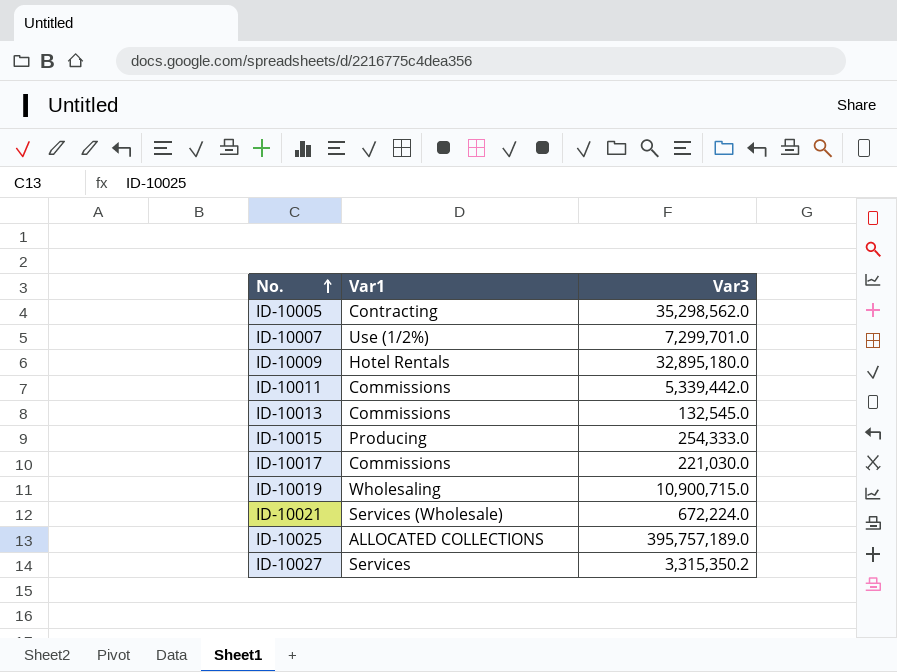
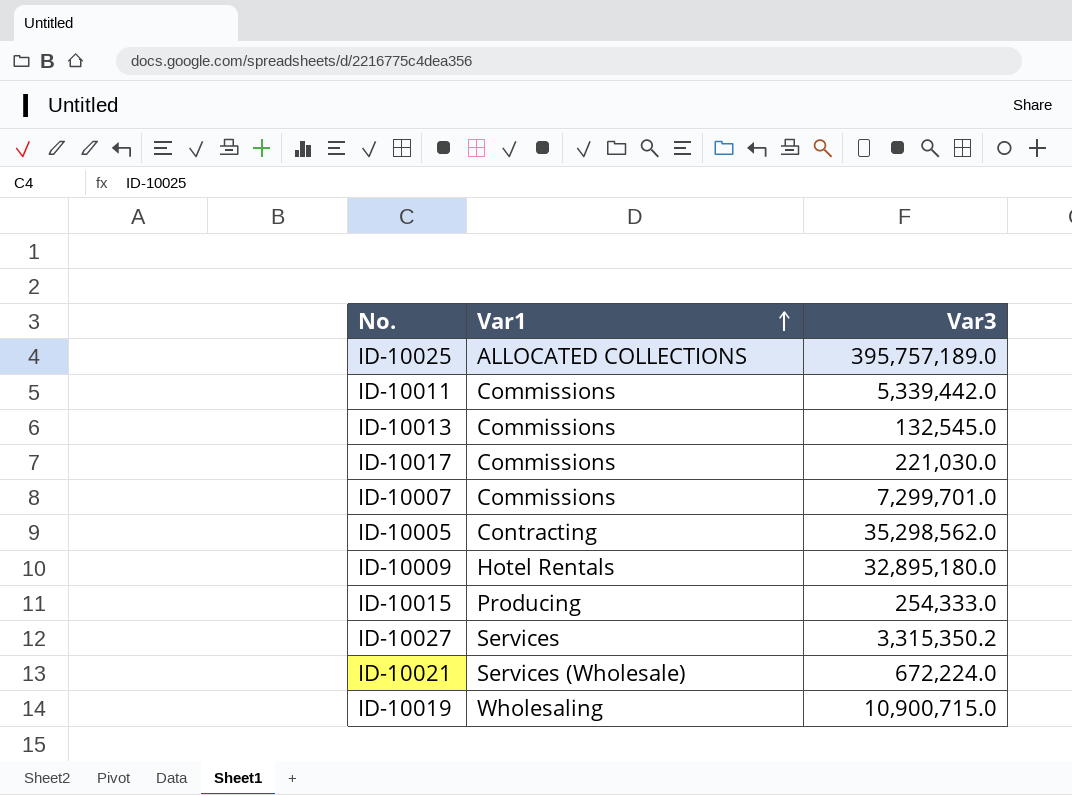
row order: No. ascending -> Var1 ascending
ID-10007 | Var1: Use (1/2%) -> Commissions

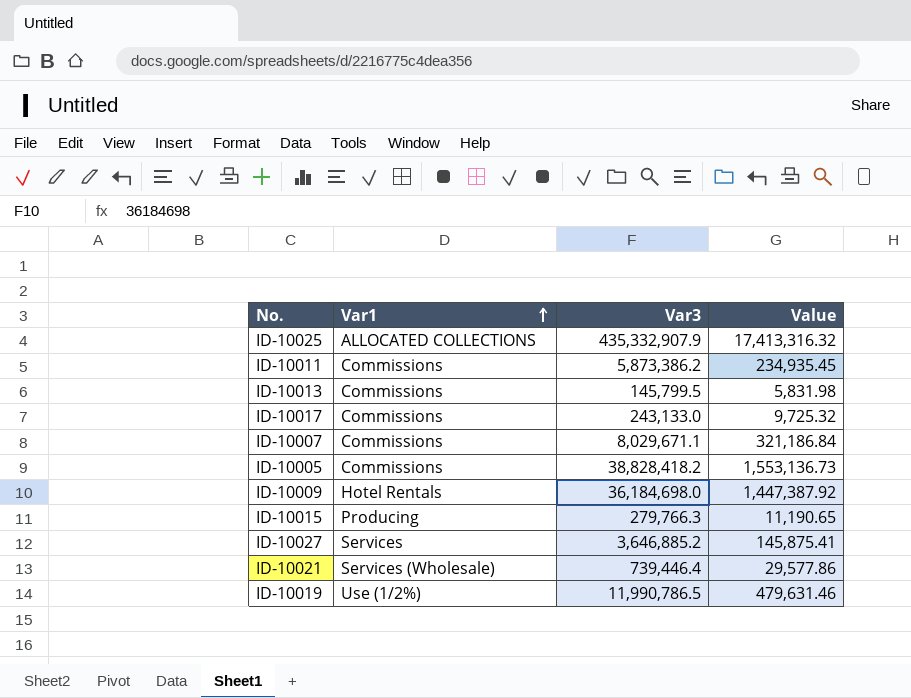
column Value | formula: none -> [Var3] * 0.04
ID-10025 | Var3: 395,757,189.0 -> 435,332,907.9
ID-10011 | Var3: 5,339,442.0 -> 5,873,386.2
ID-10013 | Var3: 132,545.0 -> 145,799.5
ID-10017 | Var3: 221,030.0 -> 243,133.0
ID-10007 | Var3: 7,299,701.0 -> 8,029,671.1
ID-10005 | Var1: Contracting -> Commissions
ID-10005 | Var3: 35,298,562.0 -> 38,828,418.2
ID-10009 | Var3: 32,895,180.0 -> 36,184,698.0
ID-10015 | Var3: 254,333.0 -> 279,766.3
ID-10027 | Var3: 3,315,350.2 -> 3,646,885.2
ID-10021 | Var3: 672,224.0 -> 739,446.4
ID-10019 | Var1: Wholesaling -> Use (1/2%)
ID-10019 | Var3: 10,900,715.0 -> 11,990,786.5

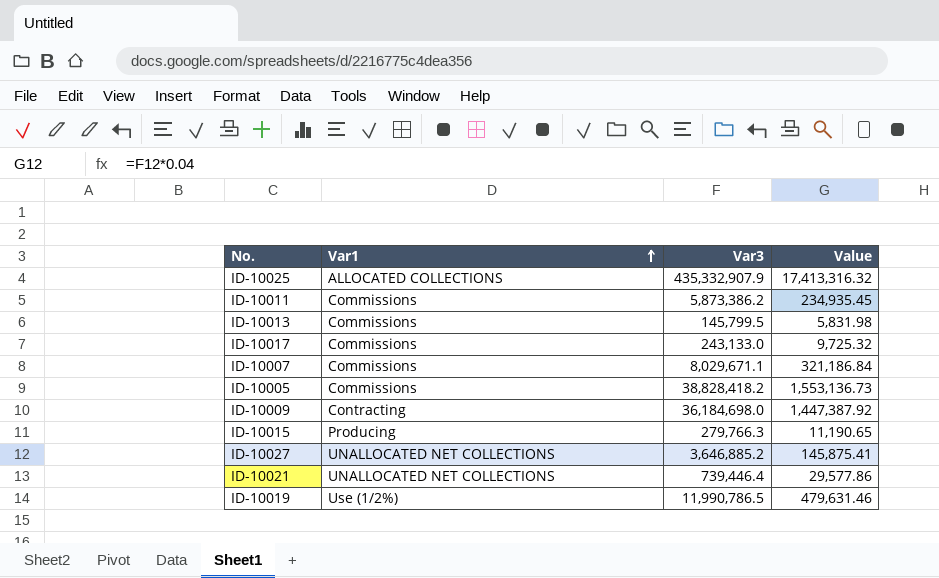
ID-10009 | Var1: Hotel Rentals -> Contracting
ID-10027 | Var1: Services -> UNALLOCATED NET COLLECTIONS
ID-10021 | Var1: Services (Wholesale) -> UNALLOCATED NET COLLECTIONS

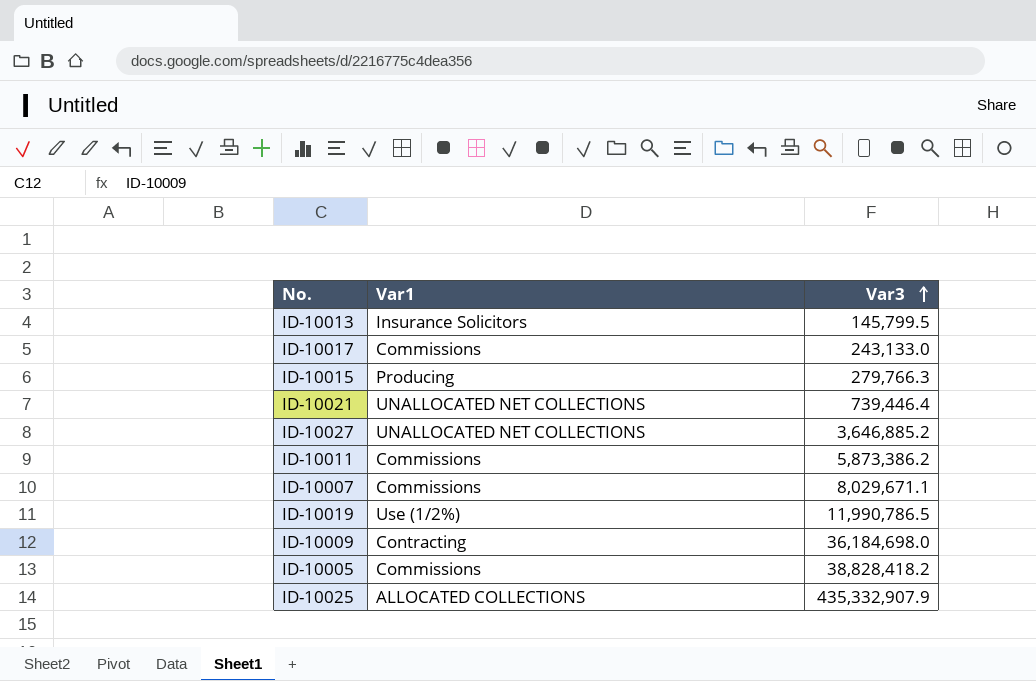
row order: Var1 ascending -> Var3 ascending
column Value | formula: [Var3] * 0.04 -> none
ID-10013 | Var1: Commissions -> Insurance Solicitors

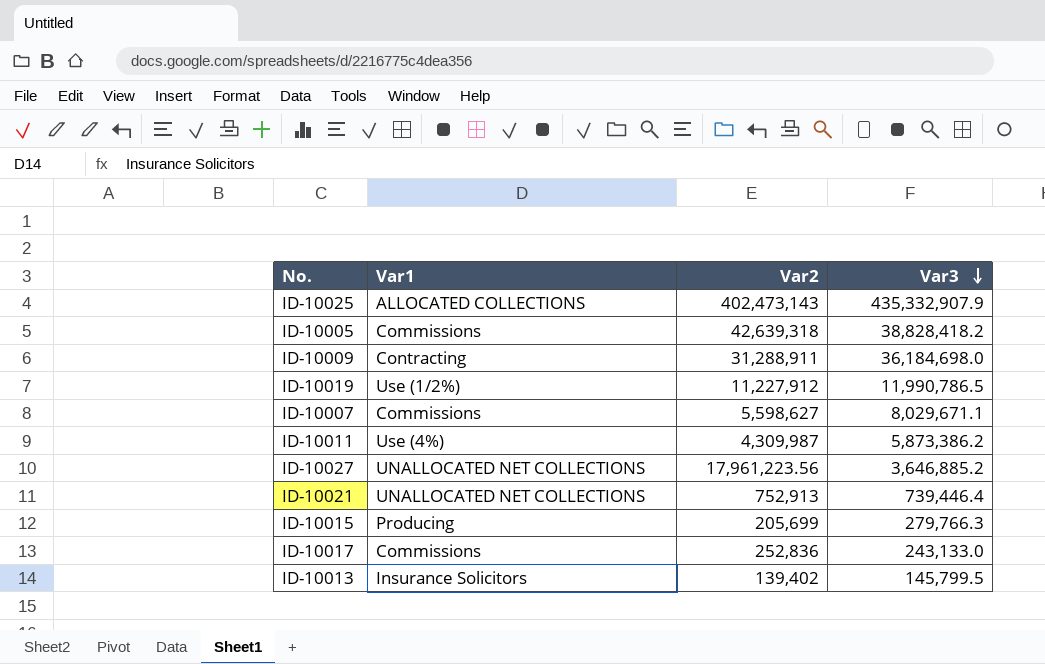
row order: Var3 ascending -> Var3 descending
column Var2 | position: none -> 3
ID-10011 | Var1: Commissions -> Use (4%)

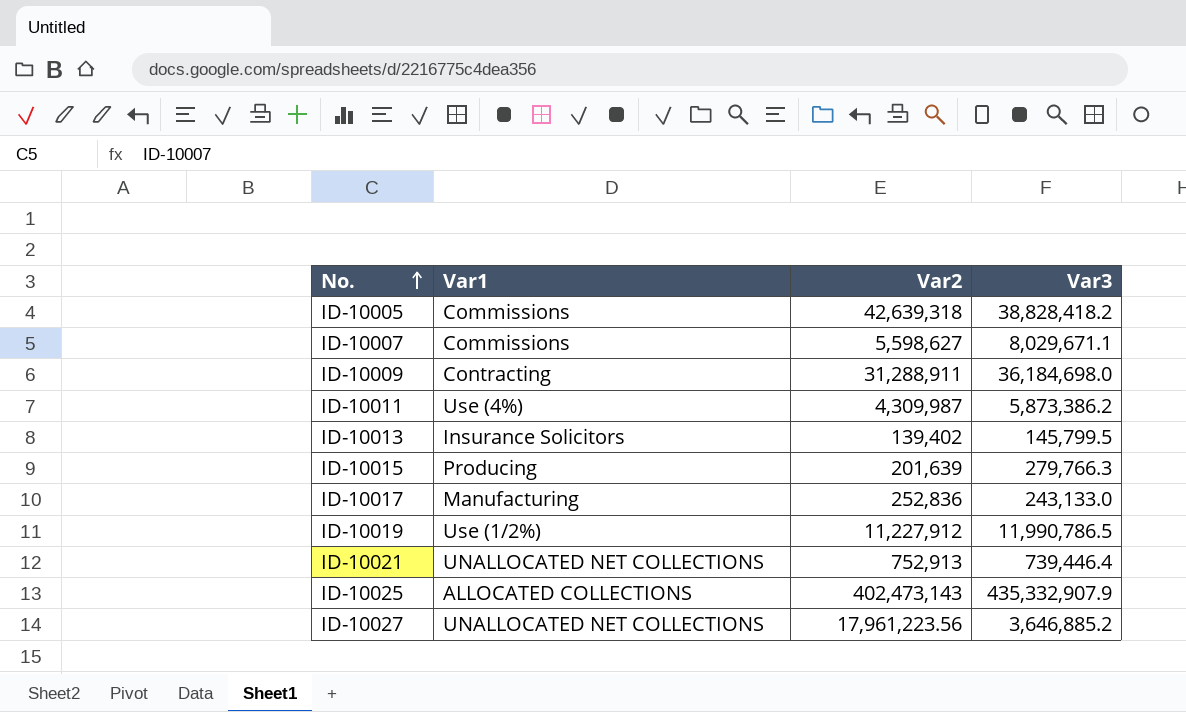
row order: Var3 descending -> No. ascending
ID-10015 | Var2: 205,699 -> 201,639
ID-10017 | Var1: Commissions -> Manufacturing

